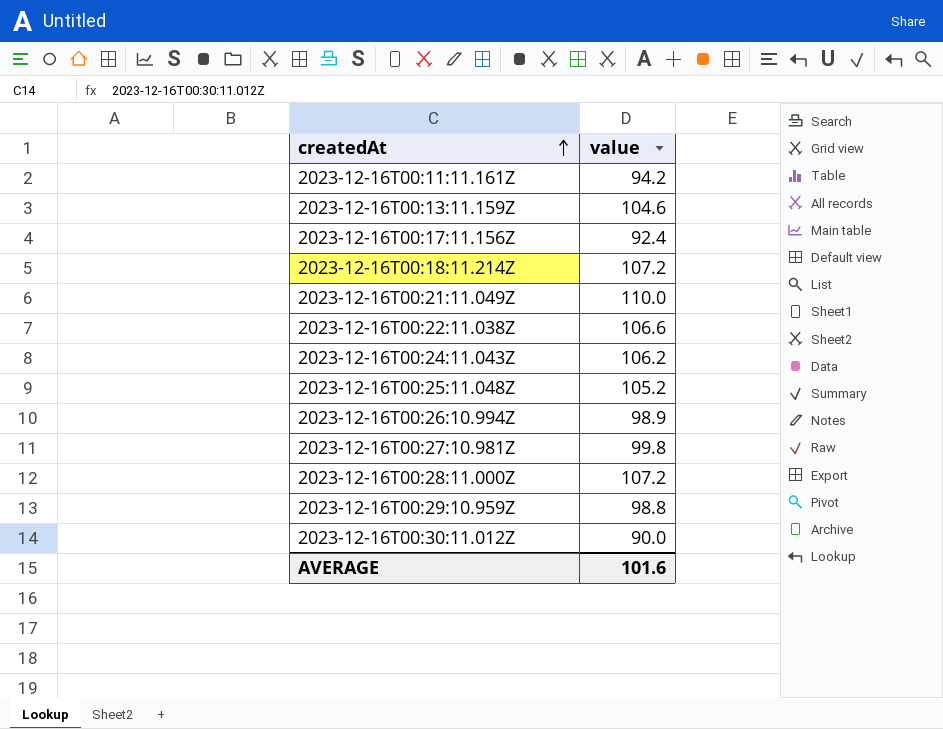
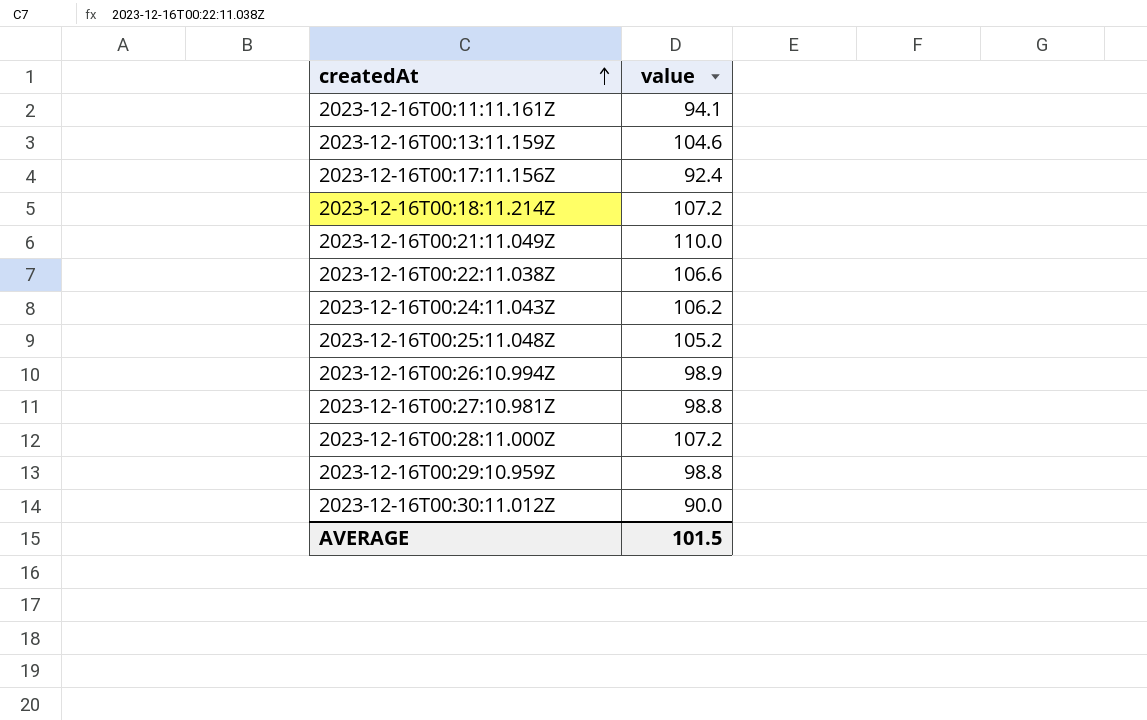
2023-12-16T00:11:11.161Z | value: 94.2 -> 94.1
2023-12-16T00:27:10.981Z | value: 99.8 -> 98.8
AVERAGE | value: 101.6 -> 101.5

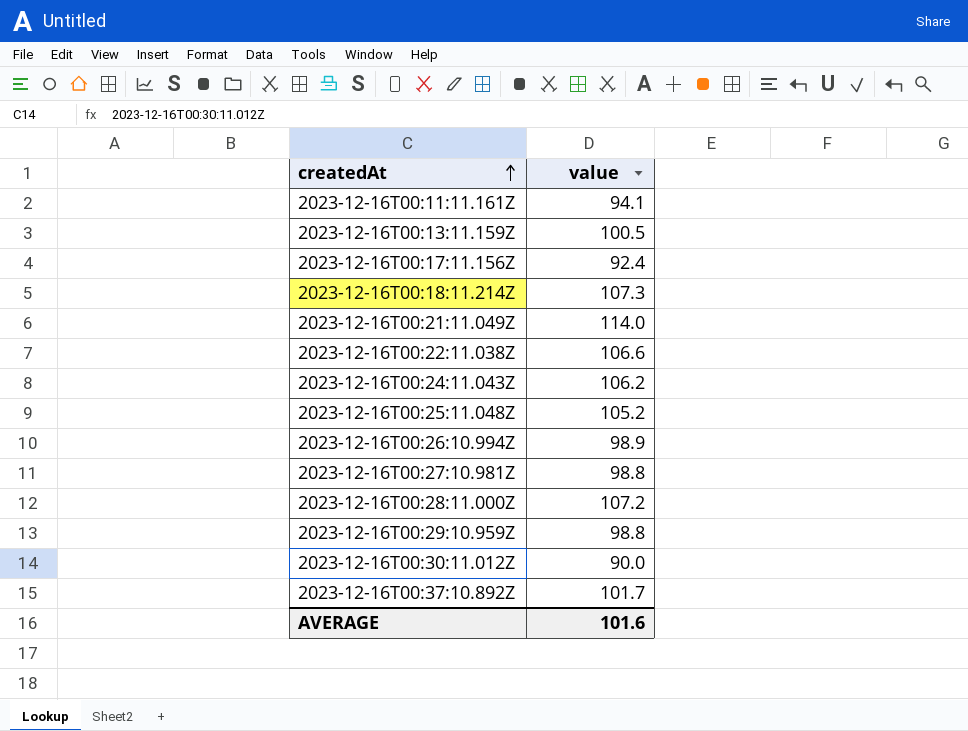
2023-12-16T00:13:11.159Z | value: 104.6 -> 100.5
2023-12-16T00:18:11.214Z | value: 107.2 -> 107.3
2023-12-16T00:21:11.049Z | value: 110.0 -> 114.0
row 2023-12-16T00:37:10.892Z: none -> 101.7
AVERAGE | value: 101.5 -> 101.6

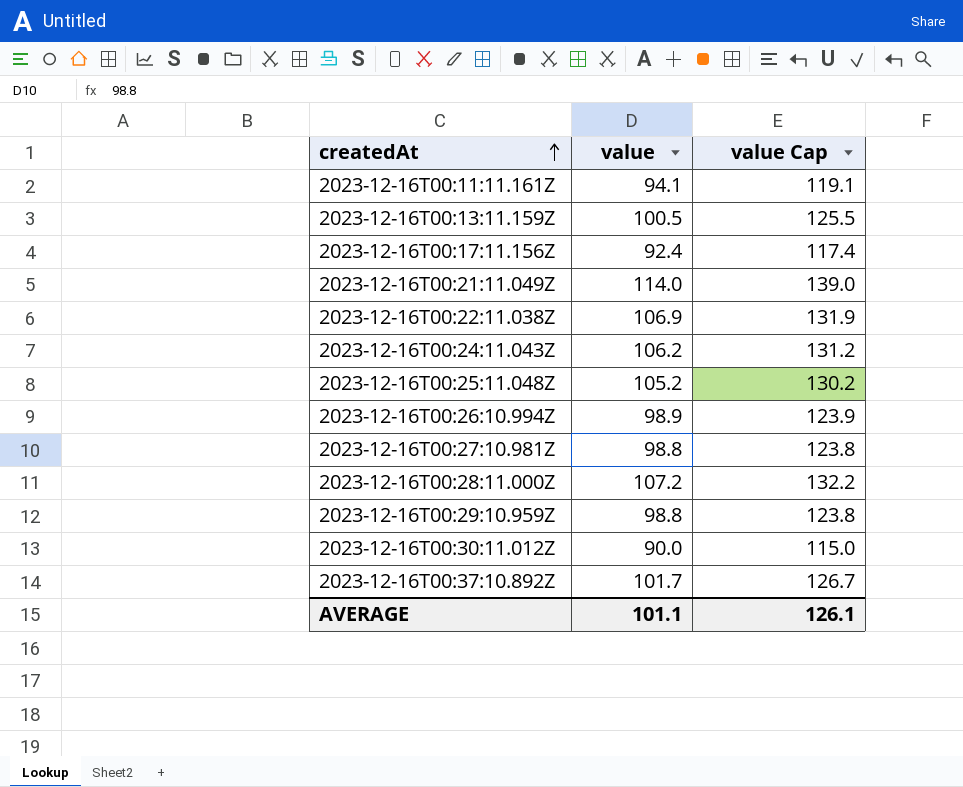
column value Cap | formula: none -> [value] + 25
row 2023-12-16T00:18:11.214Z: 107.3 -> none
2023-12-16T00:22:11.038Z | value: 106.6 -> 106.9
AVERAGE | value: 101.6 -> 101.1

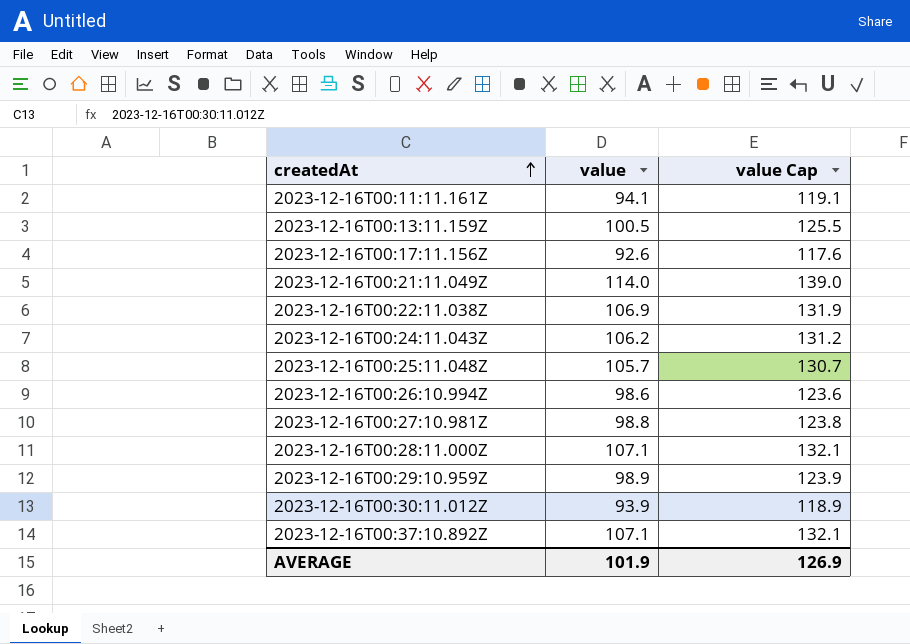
2023-12-16T00:17:11.156Z | value: 92.4 -> 92.6
2023-12-16T00:17:11.156Z | value Cap: 117.4 -> 117.6
2023-12-16T00:25:11.048Z | value: 105.2 -> 105.7
2023-12-16T00:25:11.048Z | value Cap: 130.2 -> 130.7
2023-12-16T00:26:10.994Z | value: 98.9 -> 98.6
2023-12-16T00:26:10.994Z | value Cap: 123.9 -> 123.6
2023-12-16T00:28:11.000Z | value: 107.2 -> 107.1
2023-12-16T00:28:11.000Z | value Cap: 132.2 -> 132.1
2023-12-16T00:29:10.959Z | value: 98.8 -> 98.9
2023-12-16T00:29:10.959Z | value Cap: 123.8 -> 123.9
2023-12-16T00:30:11.012Z | value: 90.0 -> 93.9
2023-12-16T00:30:11.012Z | value Cap: 115.0 -> 118.9
2023-12-16T00:37:10.892Z | value: 101.7 -> 107.1
2023-12-16T00:37:10.892Z | value Cap: 126.7 -> 132.1
AVERAGE | value: 101.1 -> 101.9
AVERAGE | value Cap: 126.1 -> 126.9

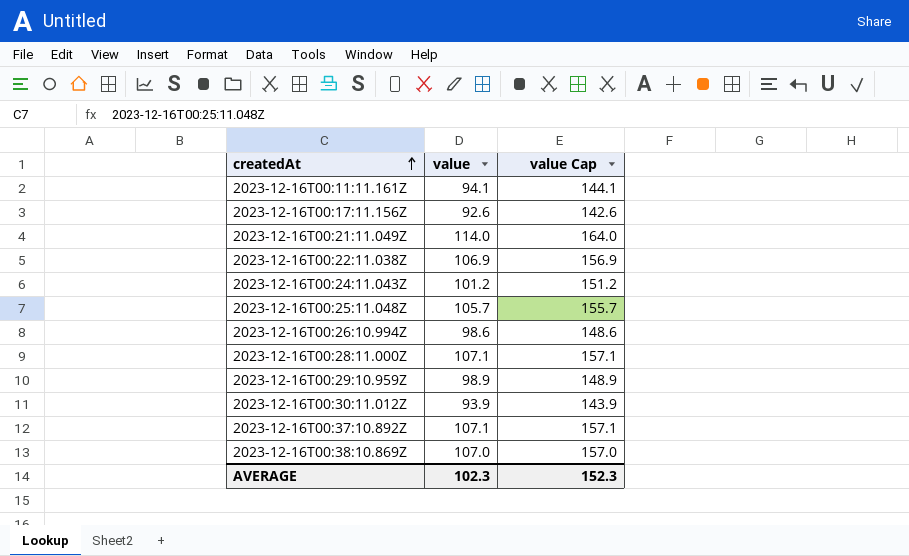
column value Cap | formula: [value] + 25 -> [value] + 50
row 2023-12-16T00:13:11.159Z: 100.5 | 125.5 -> none
row 2023-12-16T00:27:10.981Z: 98.8 | 123.8 -> none
2023-12-16T00:24:11.043Z | value: 106.2 -> 101.2
row 2023-12-16T00:38:10.869Z: none -> 107.0 | 157.0
AVERAGE | value: 101.9 -> 102.3
AVERAGE | value Cap: 126.9 -> 152.3

